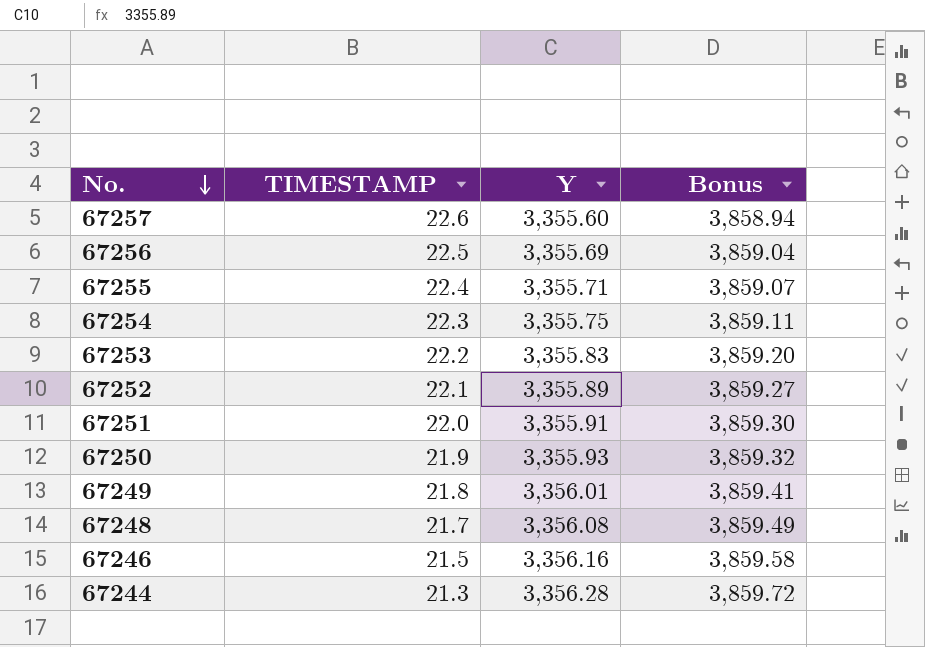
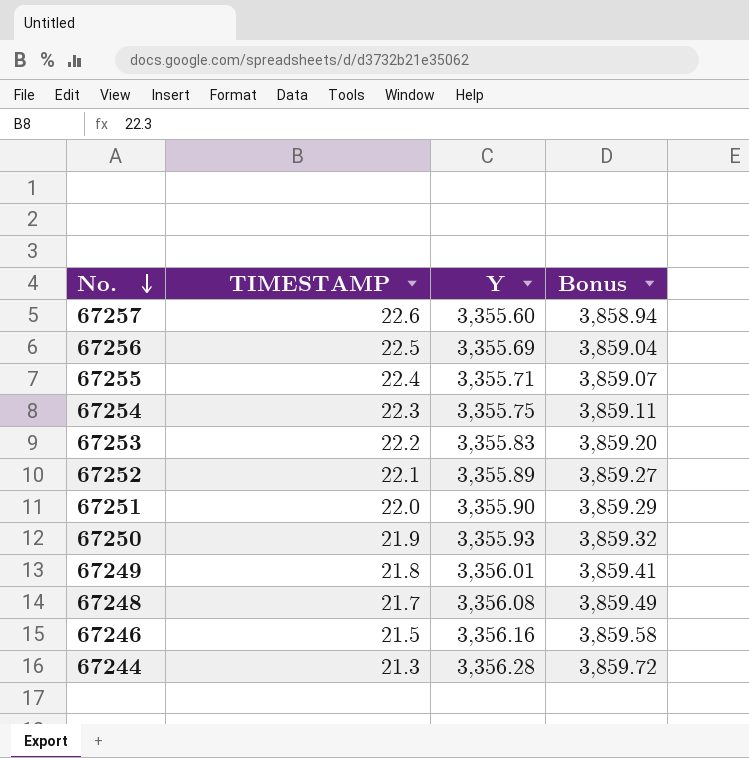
67251 | Y: 3,355.91 -> 3,355.90
67251 | Bonus: 3,859.30 -> 3,859.29

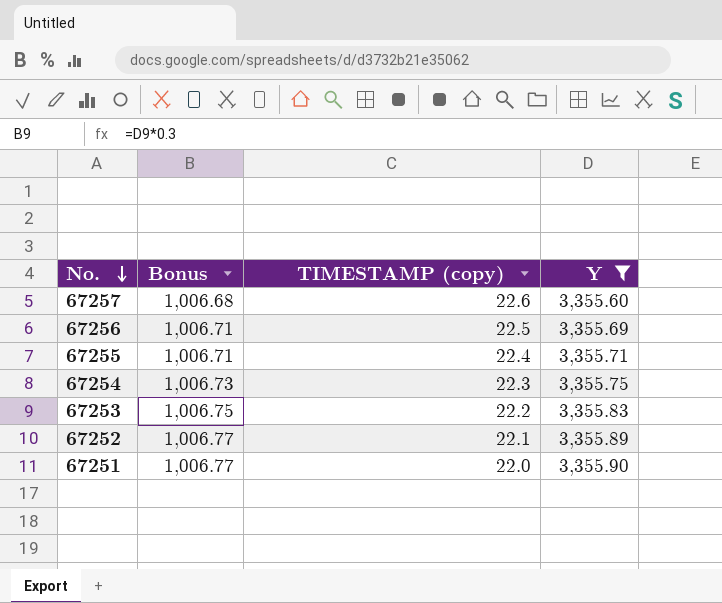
filter: none -> Y <= 3,355.90
column Bonus | formula: [Y] * 1.15 -> [Y] * 0.3
column Bonus | position: 4 -> 2
column name: TIMESTAMP -> TIMESTAMP (copy)

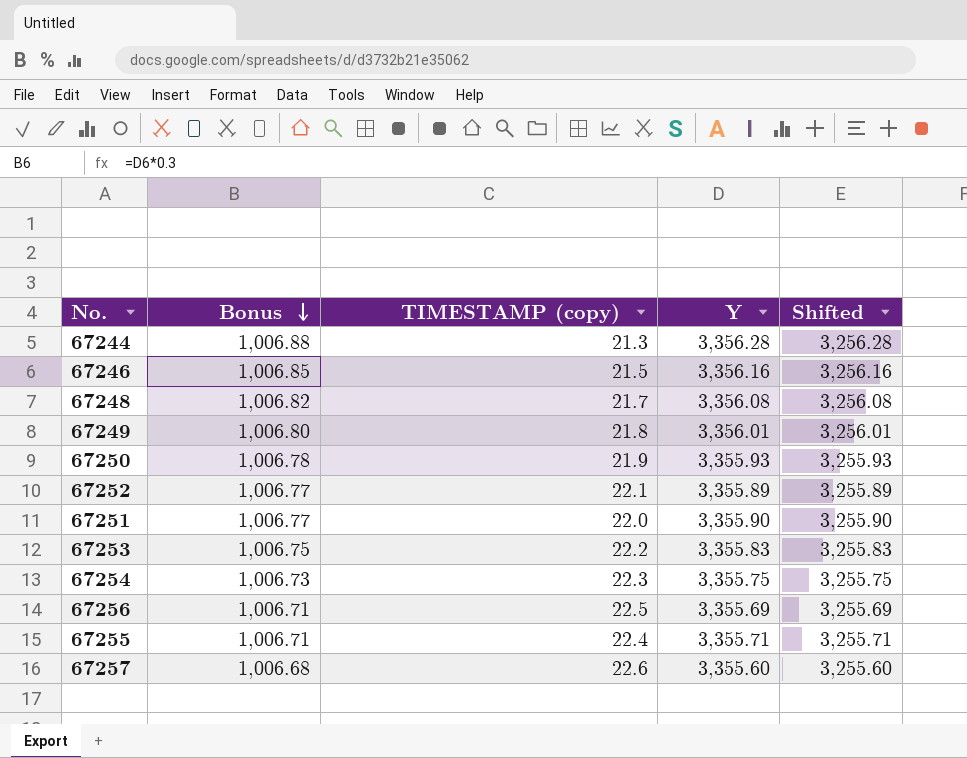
filter: Y <= 3,355.90 -> none
row order: No. descending -> Bonus descending
column Shifted | formula: none -> [Y] - 100

